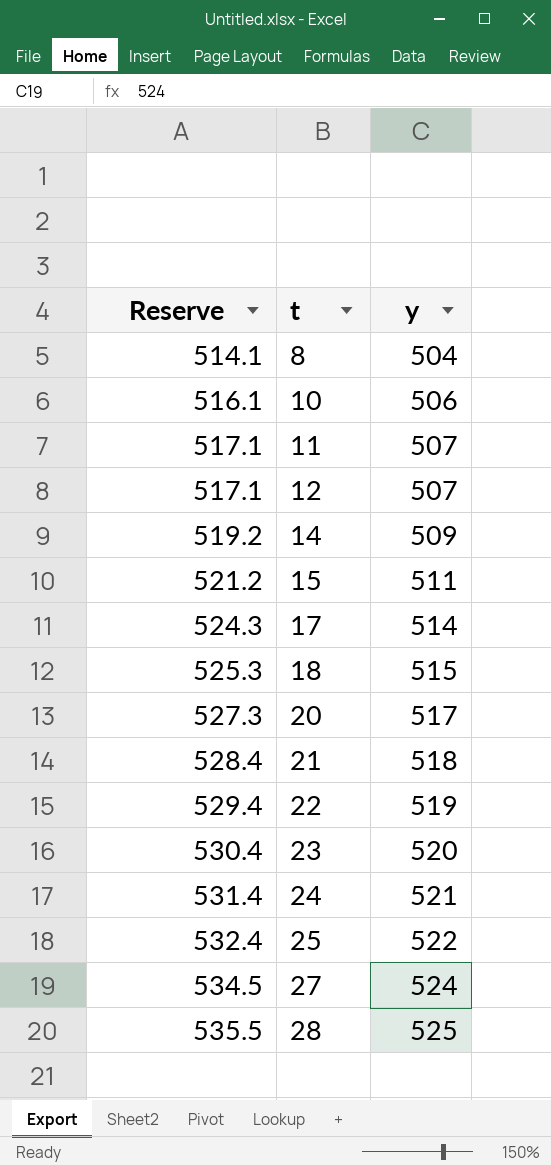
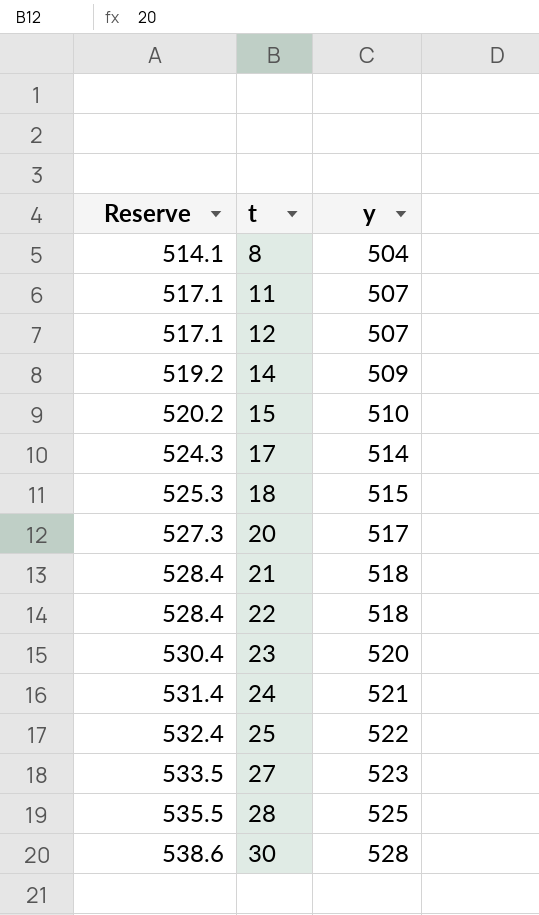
row 10: 516.1 | 506 -> none
15 | Reserve: 521.2 -> 520.2
15 | y: 511 -> 510
22 | Reserve: 529.4 -> 528.4
22 | y: 519 -> 518
27 | Reserve: 534.5 -> 533.5
27 | y: 524 -> 523
row 30: none -> 538.6 | 528

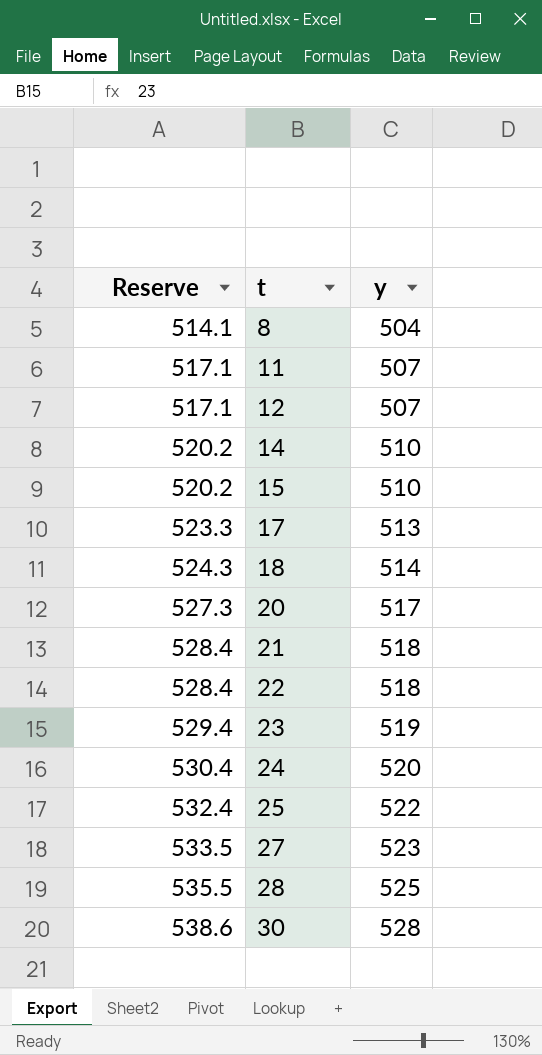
14 | Reserve: 519.2 -> 520.2
14 | y: 509 -> 510
17 | Reserve: 524.3 -> 523.3
17 | y: 514 -> 513
18 | Reserve: 525.3 -> 524.3
18 | y: 515 -> 514
23 | Reserve: 530.4 -> 529.4
23 | y: 520 -> 519
24 | Reserve: 531.4 -> 530.4
24 | y: 521 -> 520

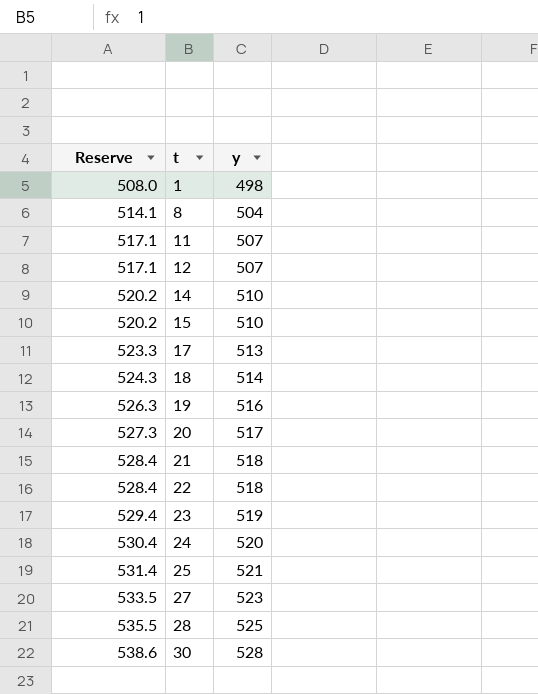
row 1: none -> 508.0 | 498
row 19: none -> 526.3 | 516
25 | Reserve: 532.4 -> 531.4
25 | y: 522 -> 521

